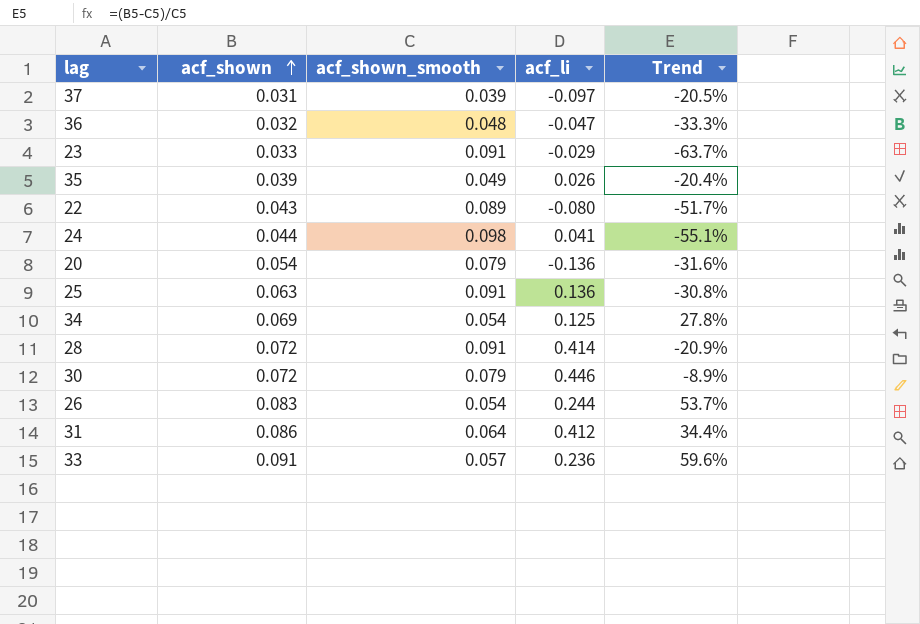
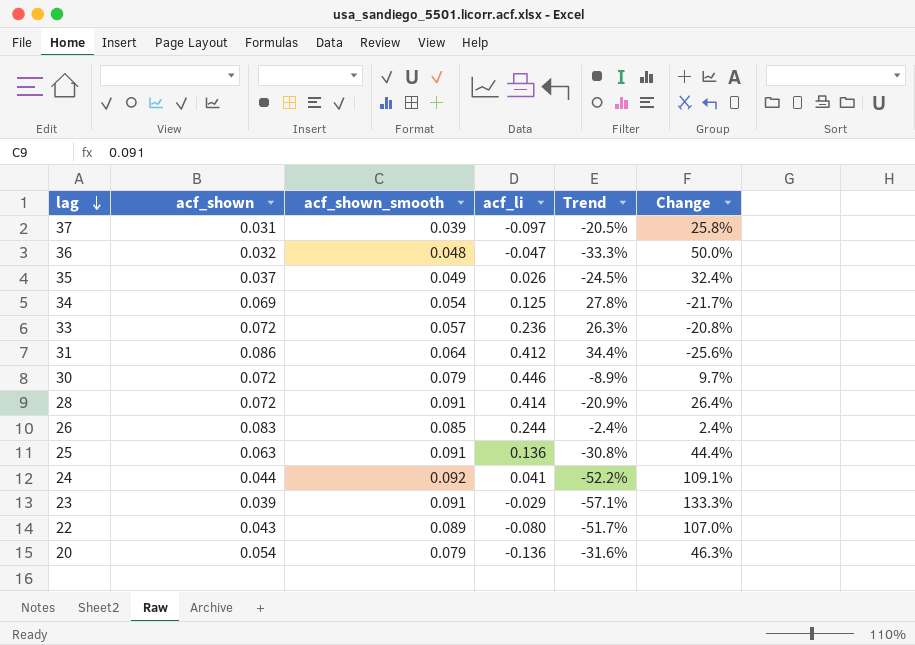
row order: acf_shown ascending -> lag descending
column Change | formula: none -> ([acf_shown_smooth] - [acf_shown]) / [acf_shown]
35 | acf_shown: 0.039 -> 0.037
35 | Trend: -20.4% -> -24.5%
33 | acf_shown: 0.091 -> 0.072
33 | Trend: 59.6% -> 26.3%
26 | acf_shown_smooth: 0.054 -> 0.085
26 | Trend: 53.7% -> -2.4%
24 | acf_shown_smooth: 0.098 -> 0.092
24 | Trend: -55.1% -> -52.2%
23 | acf_shown: 0.033 -> 0.039
23 | Trend: -63.7% -> -57.1%

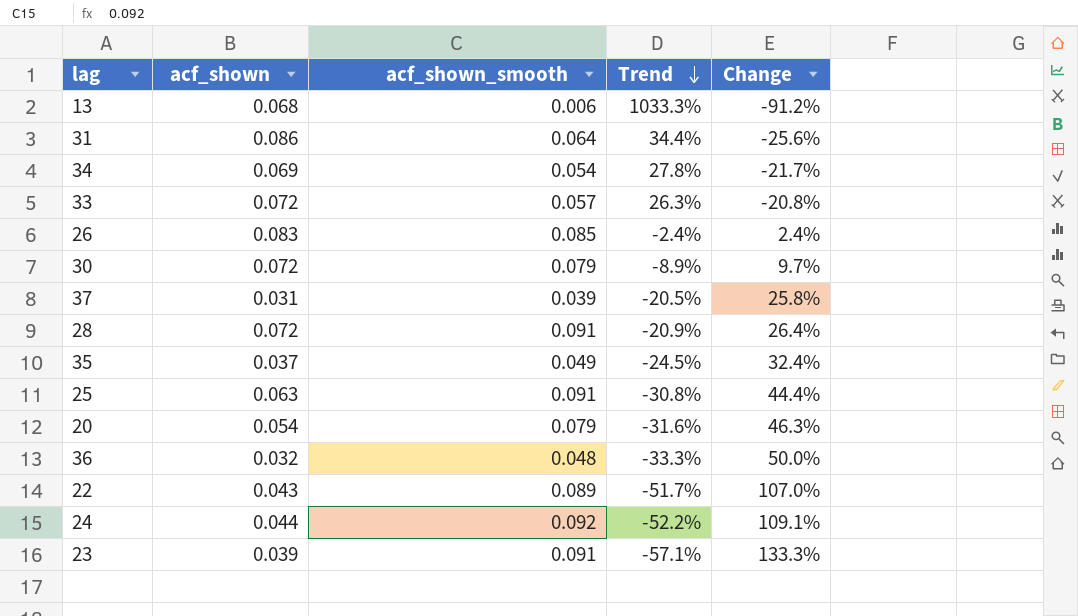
row order: lag descending -> Trend descending
column acf_li | position: 4 -> none
row 13: none -> 0.068 | 0.006 | 1033.3% | -91.2%

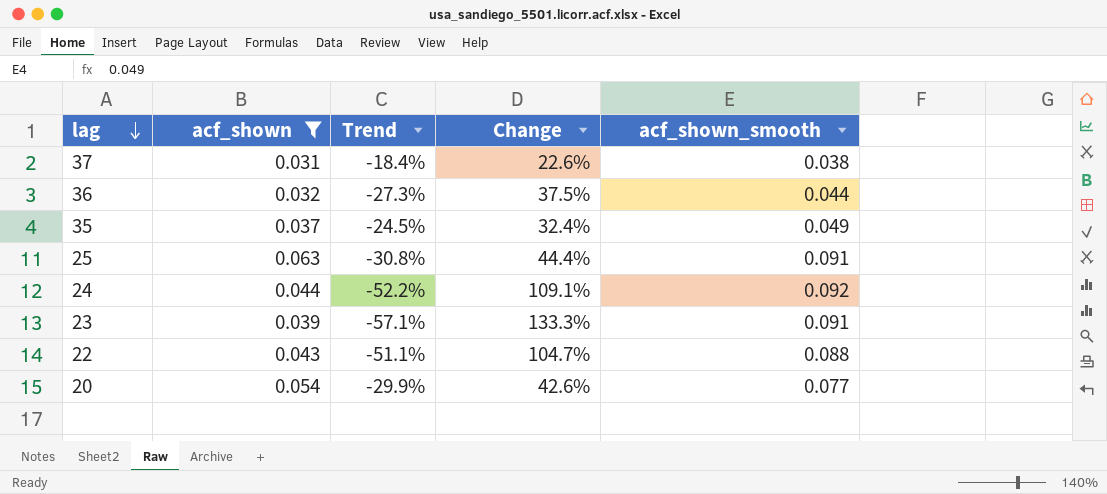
filter: none -> acf_shown <= 0.063
row order: Trend descending -> lag descending
column acf_shown_smooth | position: 3 -> 5
37 | Trend: -20.5% -> -18.4%
37 | Change: 25.8% -> 22.6%
37 | acf_shown_smooth: 0.039 -> 0.038
36 | Trend: -33.3% -> -27.3%
36 | Change: 50.0% -> 37.5%
36 | acf_shown_smooth: 0.048 -> 0.044
22 | Trend: -51.7% -> -51.1%
22 | Change: 107.0% -> 104.7%
22 | acf_shown_smooth: 0.089 -> 0.088
20 | Trend: -31.6% -> -29.9%
20 | Change: 46.3% -> 42.6%
20 | acf_shown_smooth: 0.079 -> 0.077

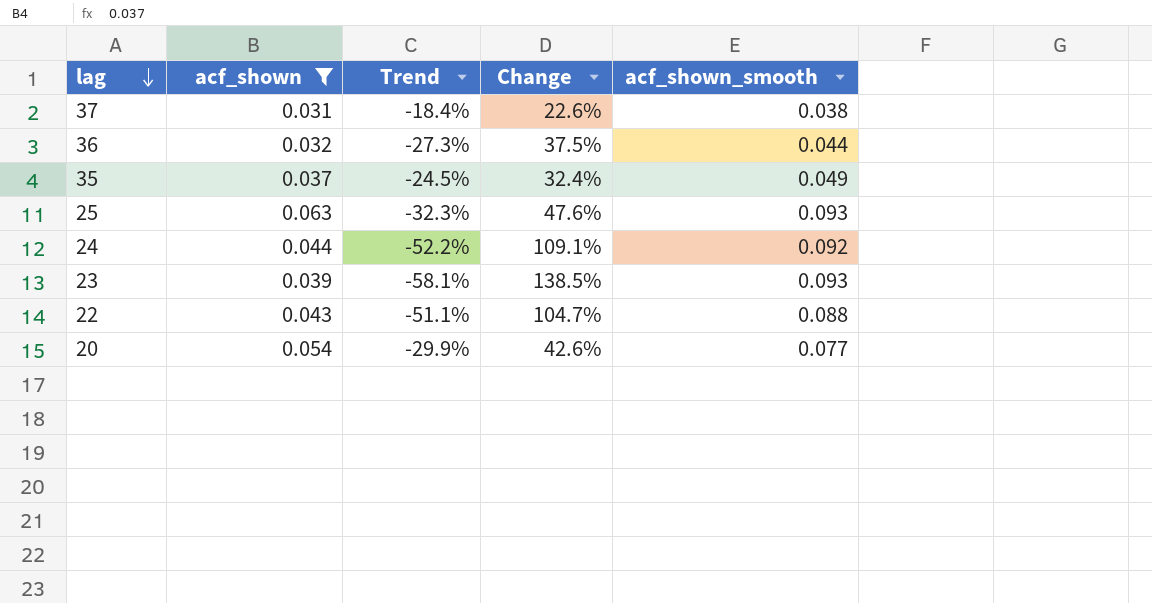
25 | Trend: -30.8% -> -32.3%
25 | Change: 44.4% -> 47.6%
25 | acf_shown_smooth: 0.091 -> 0.093
23 | Trend: -57.1% -> -58.1%
23 | Change: 133.3% -> 138.5%
23 | acf_shown_smooth: 0.091 -> 0.093

